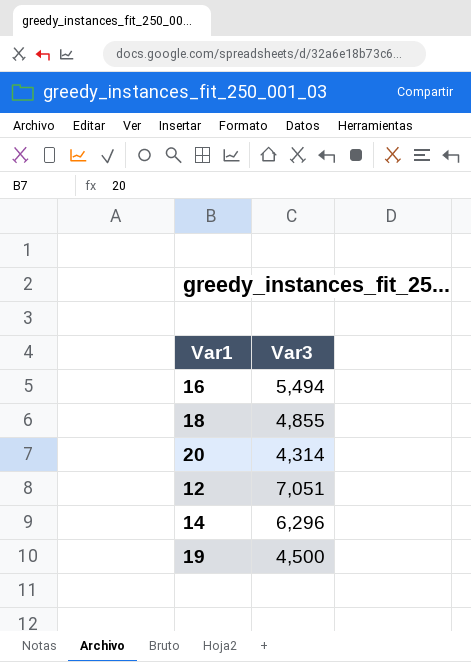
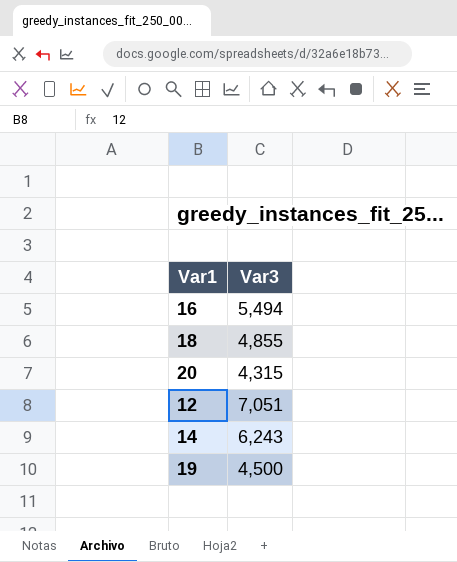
20 | Var3: 4,314 -> 4,315
14 | Var3: 6,296 -> 6,243

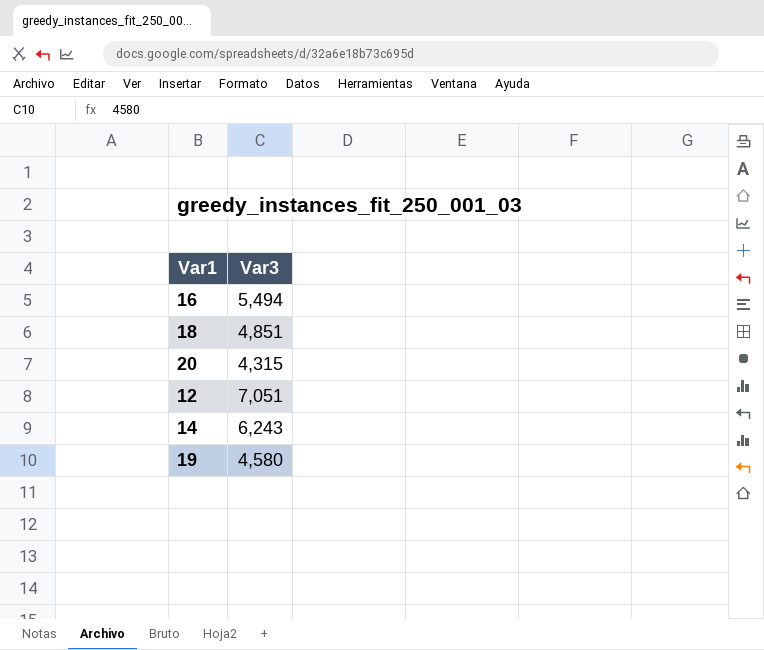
18 | Var3: 4,855 -> 4,851
19 | Var3: 4,500 -> 4,580

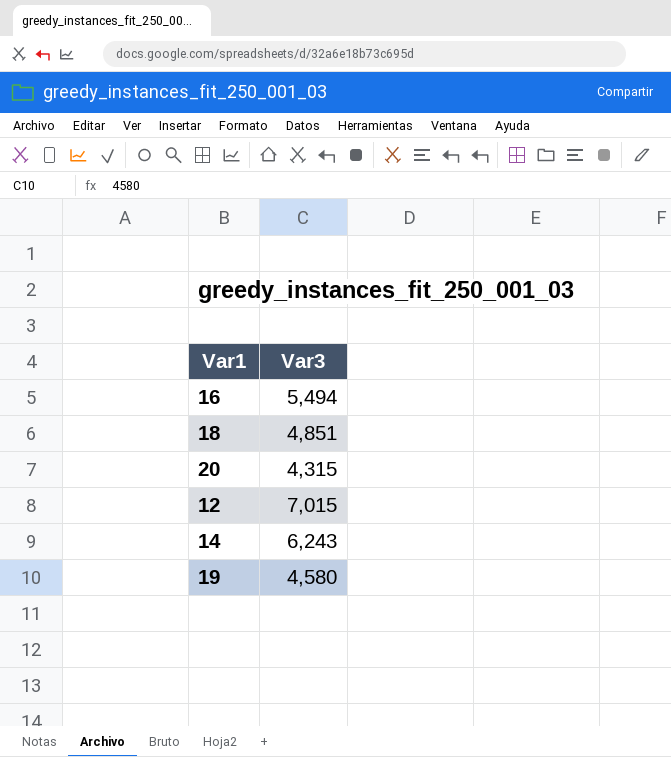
12 | Var3: 7,051 -> 7,015

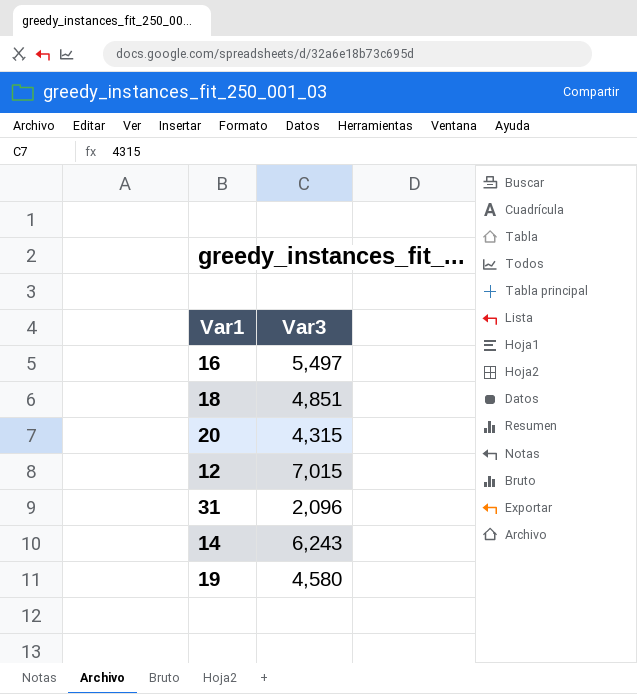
16 | Var3: 5,494 -> 5,497
row 31: none -> 2,096

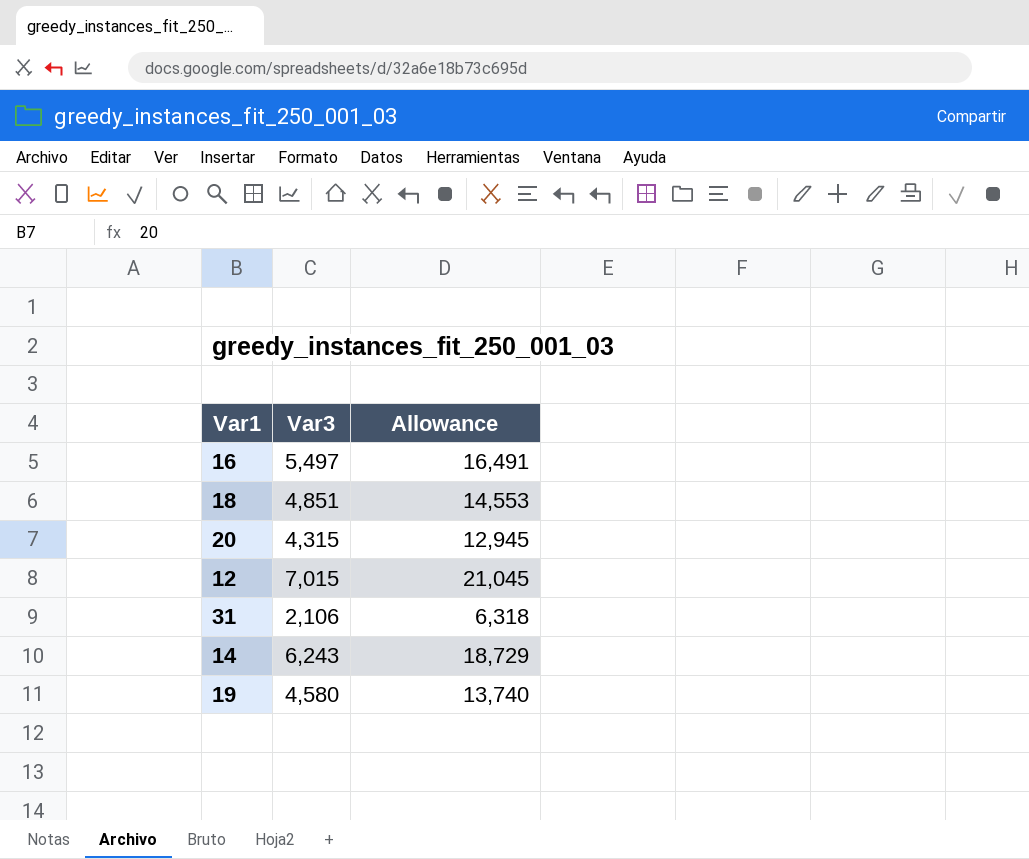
column Allowance | formula: none -> [Var3] * 3
31 | Var3: 2,096 -> 2,106

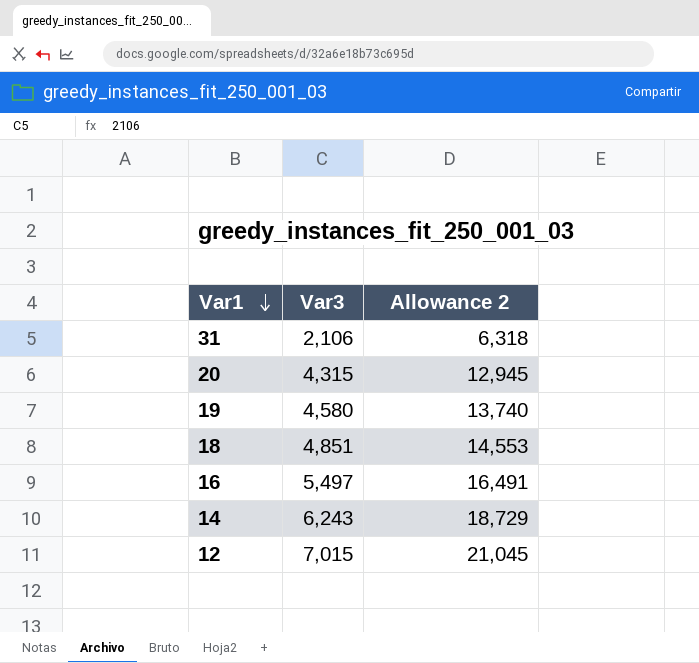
row order: none -> Var1 descending
column name: Allowance -> Allowance 2

